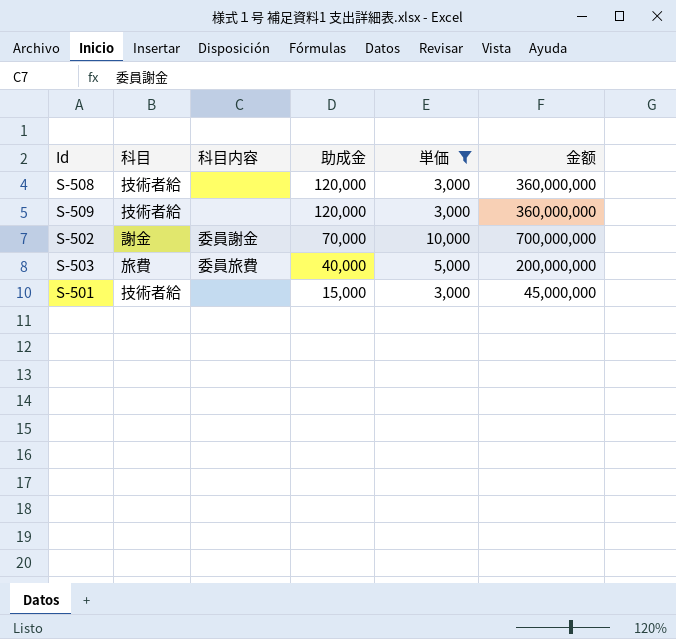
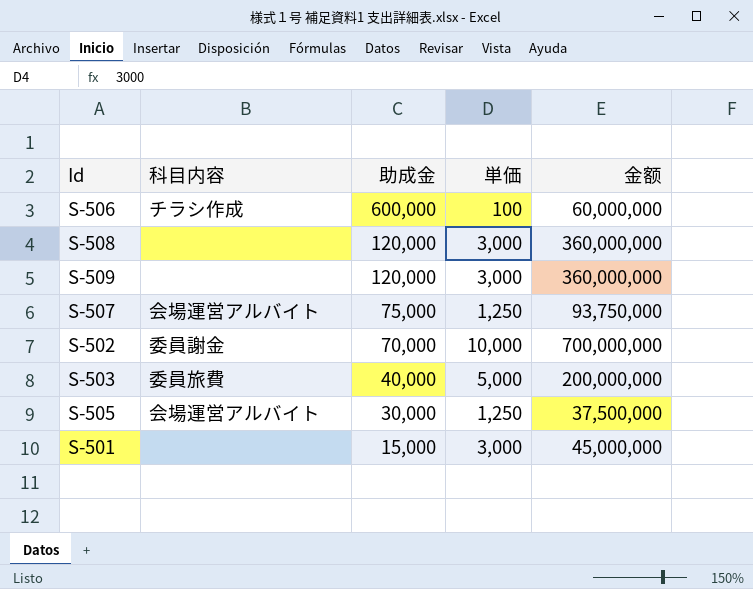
filter: 単価 >= 3,000 -> none
column 科目 | position: 2 -> none

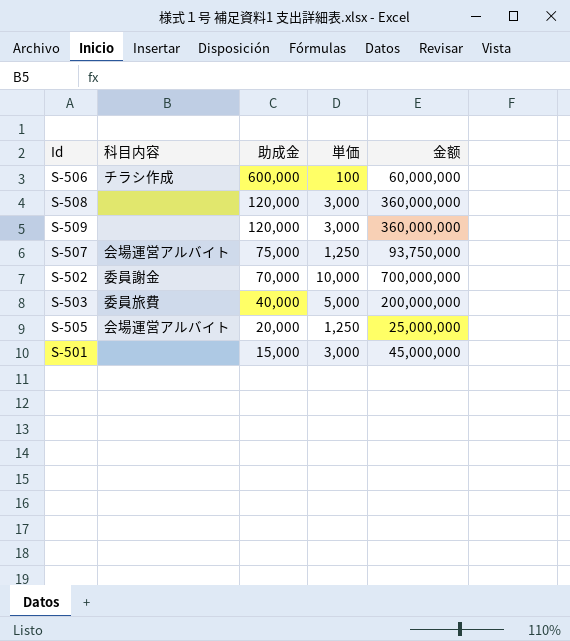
S-505 | 助成金: 30,000 -> 20,000
S-505 | 金额: 37,500,000 -> 25,000,000

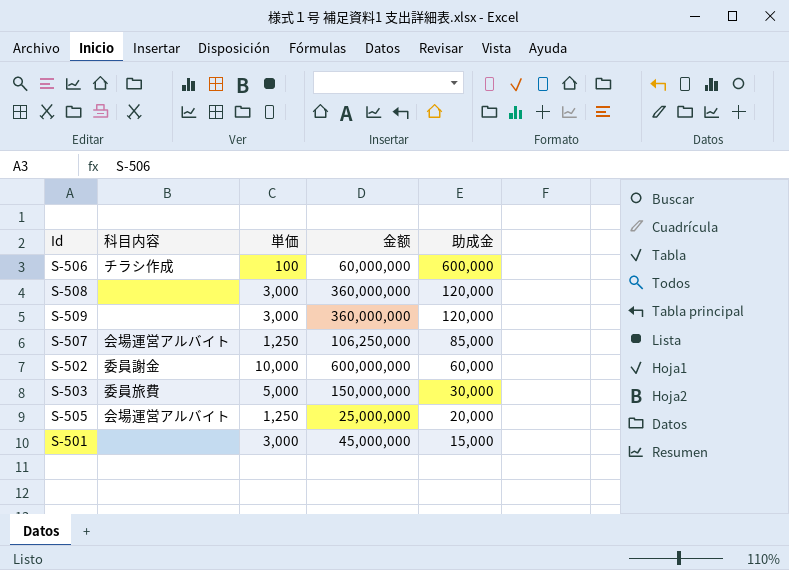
column 助成金 | position: 3 -> 5
S-507 | 金额: 93,750,000 -> 106,250,000
S-507 | 助成金: 75,000 -> 85,000
S-502 | 金额: 700,000,000 -> 600,000,000
S-502 | 助成金: 70,000 -> 60,000
S-503 | 金额: 200,000,000 -> 150,000,000
S-503 | 助成金: 40,000 -> 30,000

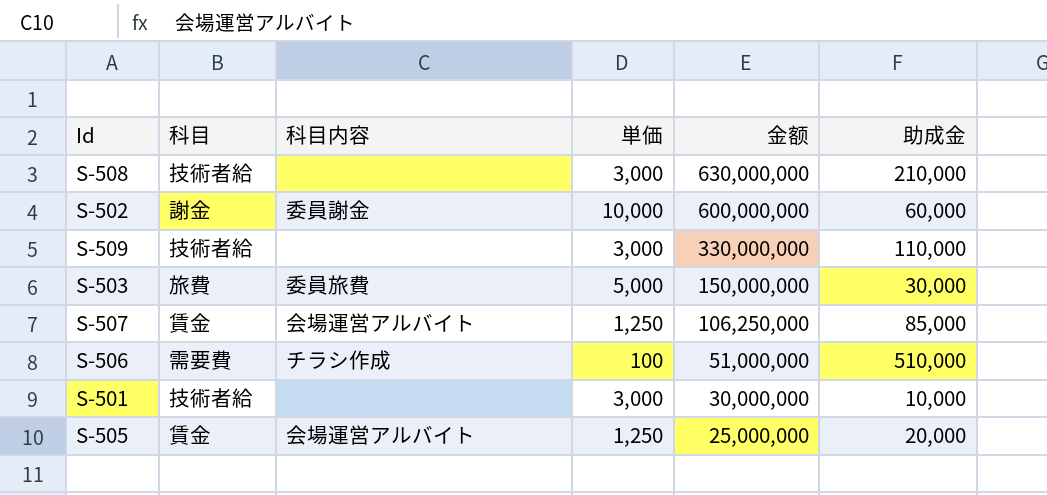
row order: 助成金 descending -> 金额 descending
column 科目 | position: none -> 2
S-508 | 金额: 360,000,000 -> 630,000,000
S-508 | 助成金: 120,000 -> 210,000
S-509 | 金额: 360,000,000 -> 330,000,000
S-509 | 助成金: 120,000 -> 110,000
S-506 | 金额: 60,000,000 -> 51,000,000
S-506 | 助成金: 600,000 -> 510,000
S-501 | 金额: 45,000,000 -> 30,000,000
S-501 | 助成金: 15,000 -> 10,000

